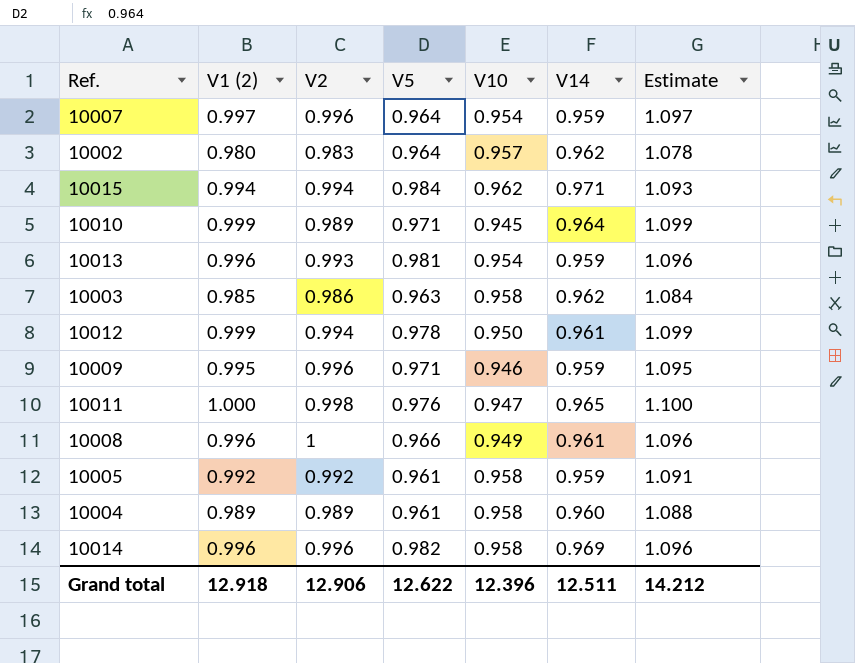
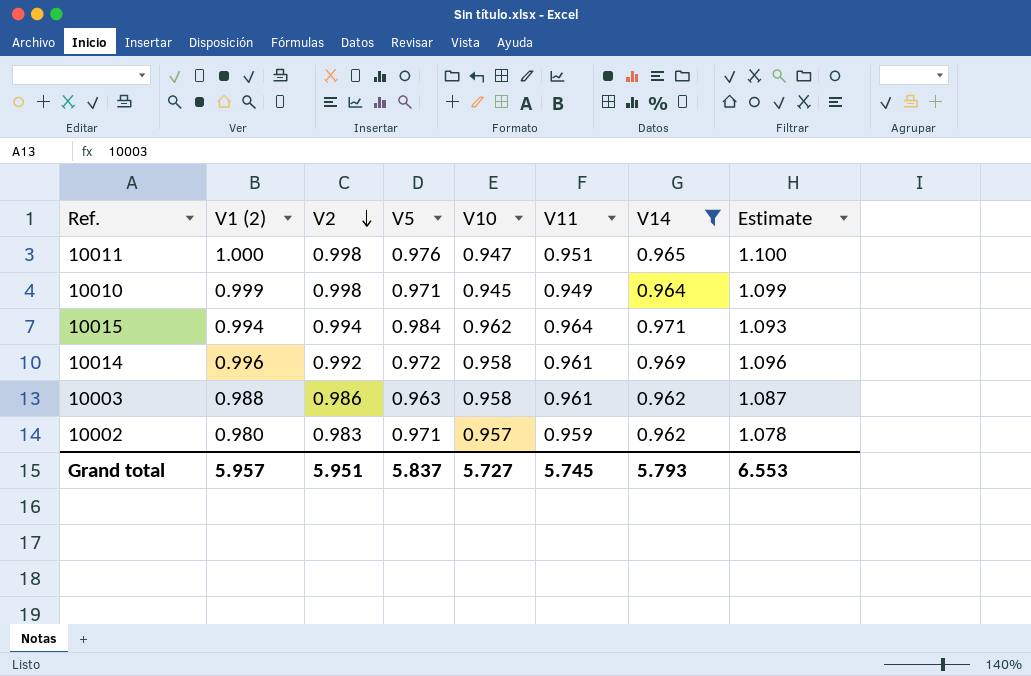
filter: none -> V14 >= 0.962
row order: none -> V2 descending
column V11 | position: none -> 6
10010 | V2: 0.989 -> 0.998
10014 | V2: 0.996 -> 0.992
10014 | V5: 0.982 -> 0.972
10003 | V1 (2): 0.985 -> 0.988
10003 | Estimate: 1.084 -> 1.087
10002 | V5: 0.964 -> 0.971
Grand total | V1 (2): 12.918 -> 5.957
Grand total | V2: 12.906 -> 5.951
Grand total | V5: 12.622 -> 5.837
Grand total | V10: 12.396 -> 5.727
Grand total | V14: 12.511 -> 5.793
Grand total | Estimate: 14.212 -> 6.553

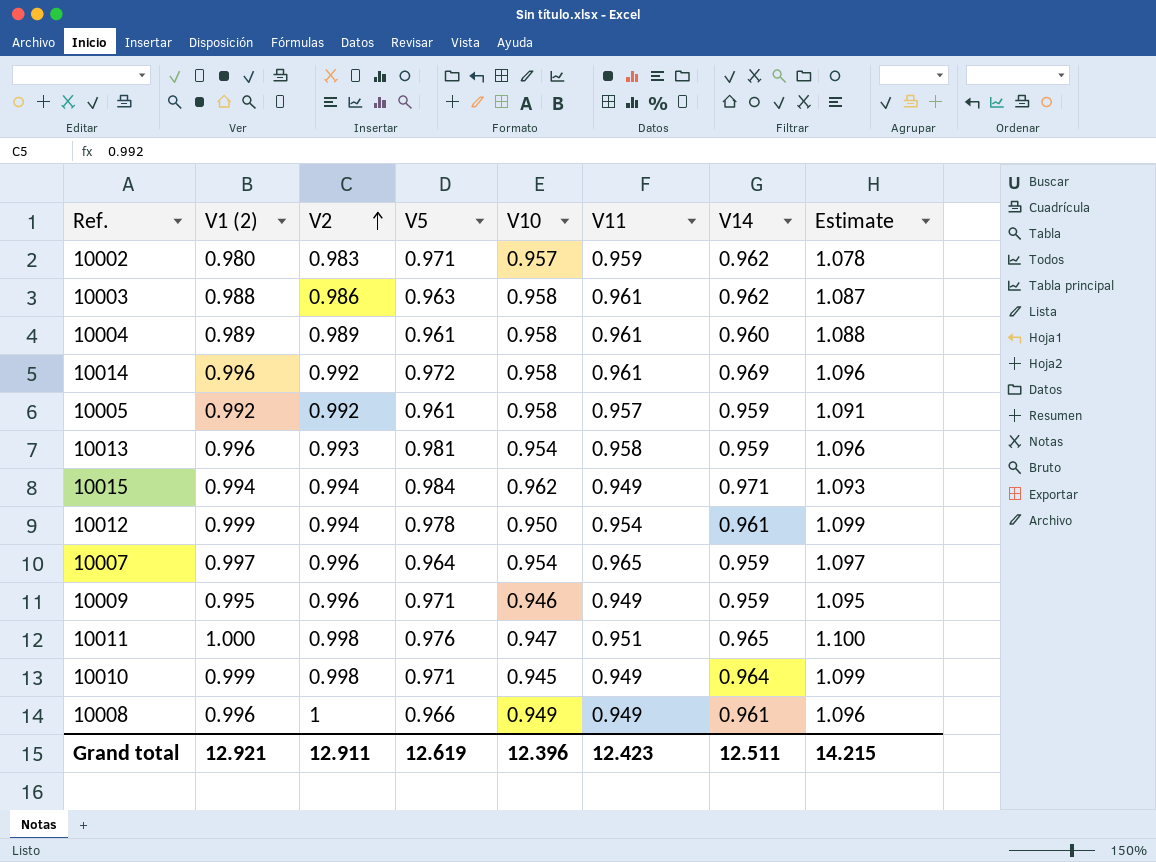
filter: V14 >= 0.962 -> none
row order: V2 descending -> V2 ascending
10015 | V11: 0.964 -> 0.949
Grand total | V1 (2): 5.957 -> 12.921
Grand total | V2: 5.951 -> 12.911
Grand total | V5: 5.837 -> 12.619
Grand total | V10: 5.727 -> 12.396
Grand total | V11: 5.745 -> 12.423
Grand total | V14: 5.793 -> 12.511
Grand total | Estimate: 6.553 -> 14.215

